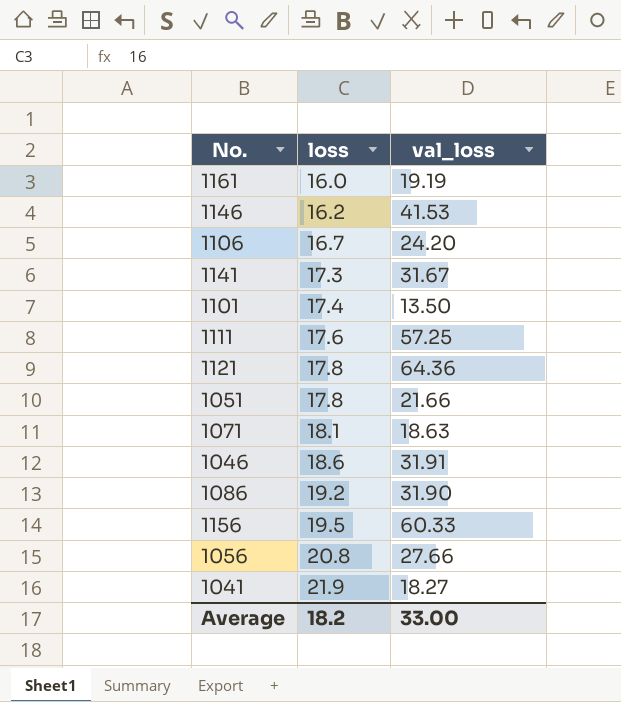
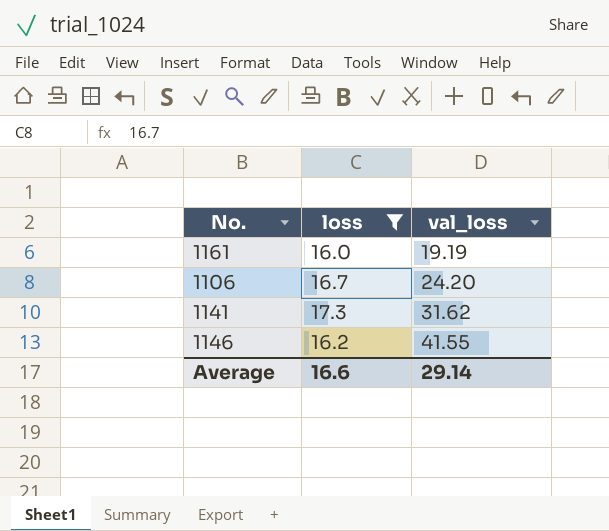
filter: none -> loss <= 17.3
row order: loss ascending -> val_loss ascending
1141 | val_loss: 31.67 -> 31.62
1146 | val_loss: 41.53 -> 41.55
Average | loss: 18.2 -> 16.6
Average | val_loss: 33.00 -> 29.14

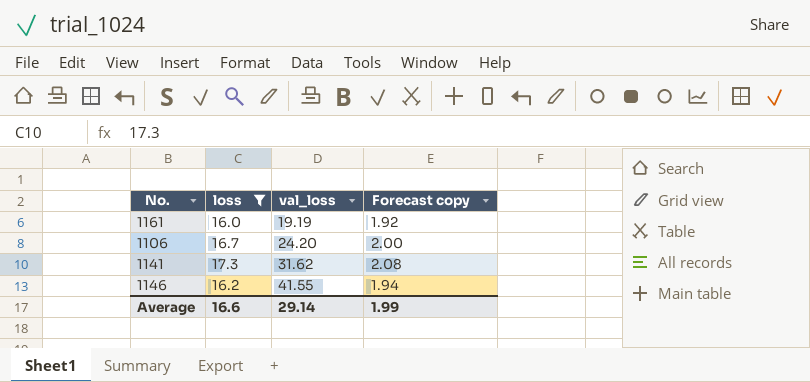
column Forecast copy | formula: none -> [loss] * 0.12

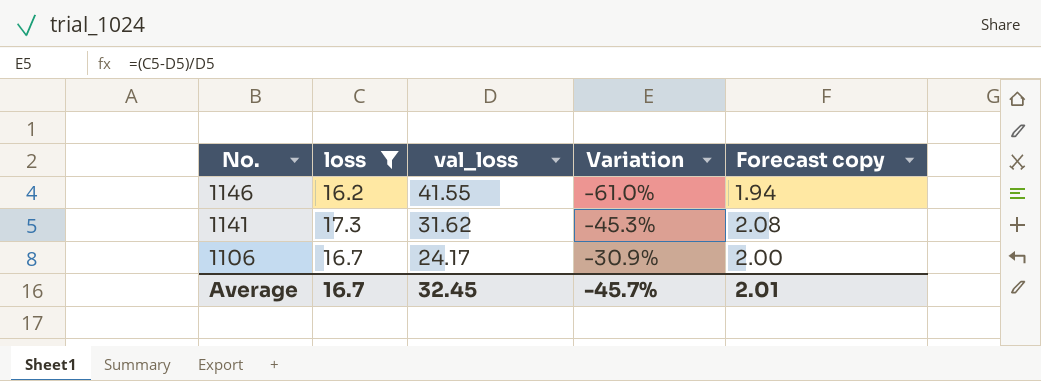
row order: val_loss ascending -> No. descending
column Variation | formula: none -> ([loss] - [val_loss]) / [val_loss]
row 1161: 16.0 | 19.19 | 1.92 -> none
1106 | val_loss: 24.20 -> 24.17
Average | loss: 16.6 -> 16.7
Average | val_loss: 29.14 -> 32.45
Average | Forecast copy: 1.99 -> 2.01

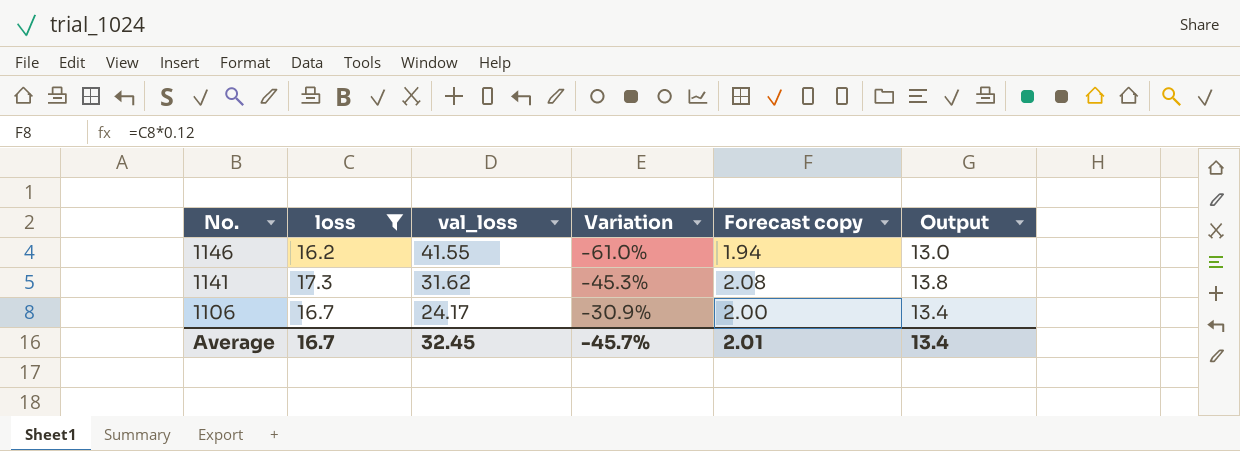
column Output | formula: none -> [loss] * 0.8

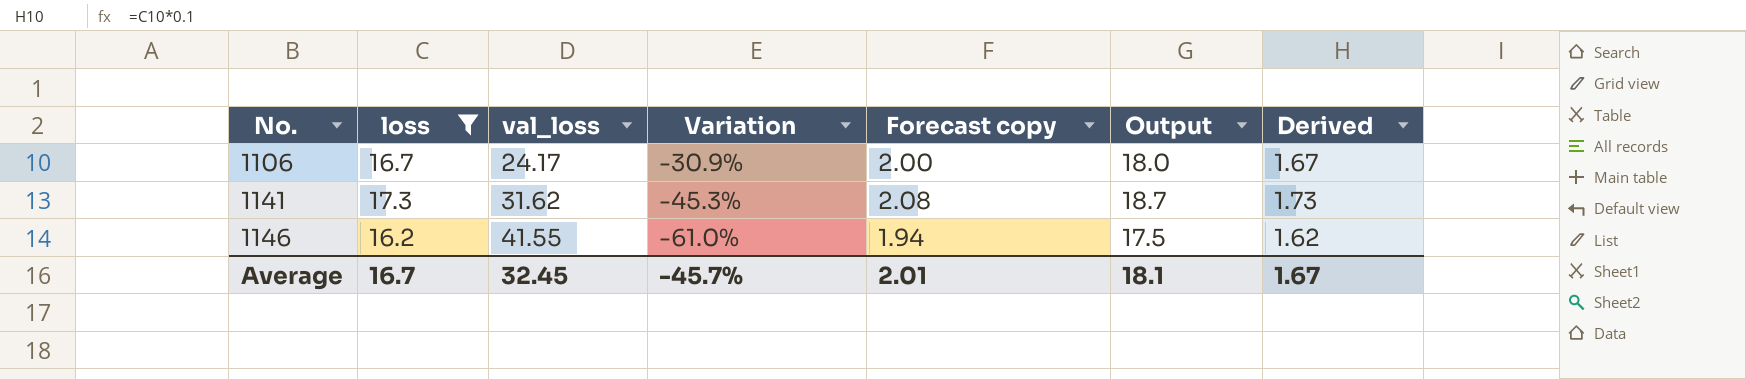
row order: No. descending -> No. ascending
column Output | formula: [loss] * 0.8 -> [loss] * 1.08
column Derived | formula: none -> [loss] * 0.1
Average | Output: 13.4 -> 18.1

